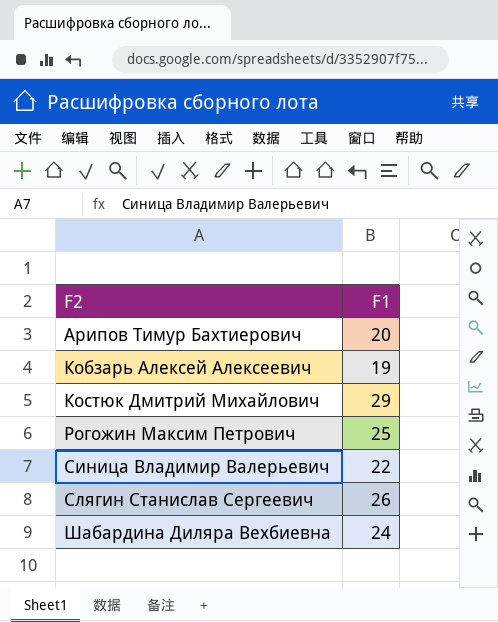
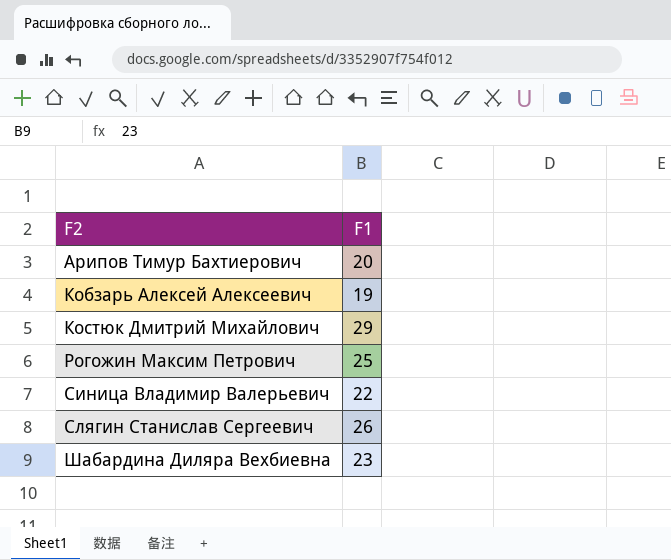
Шабардина Диляра Вехбиевна | F1: 24 -> 23

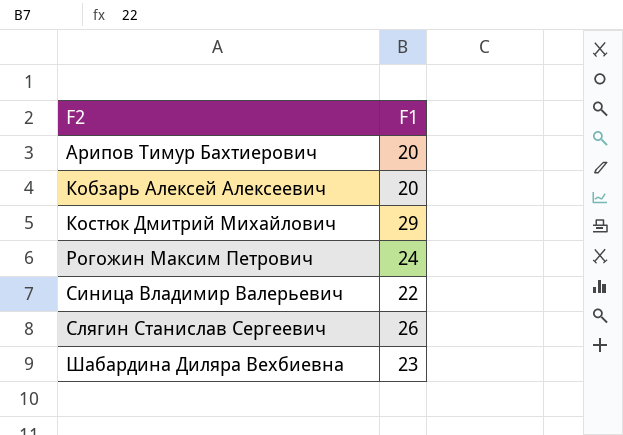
Кобзарь Алексей Алексеевич | F1: 19 -> 20
Рогожин Максим Петрович | F1: 25 -> 24

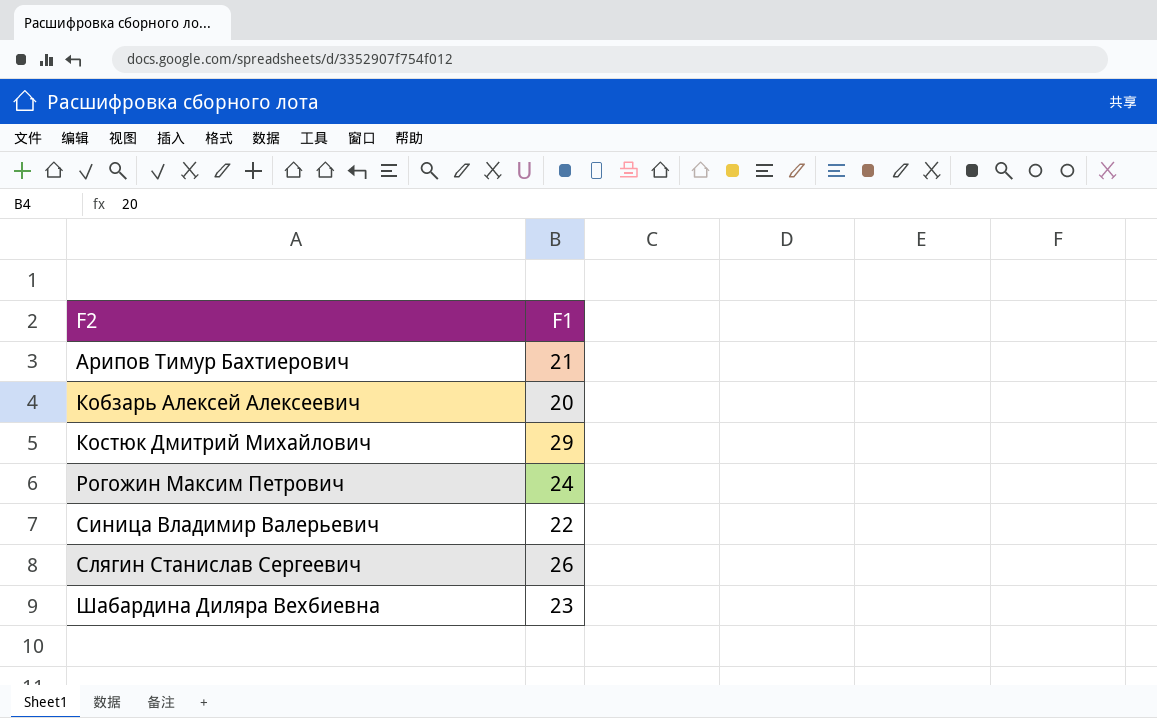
Арипов Тимур Бахтиерович | F1: 20 -> 21

